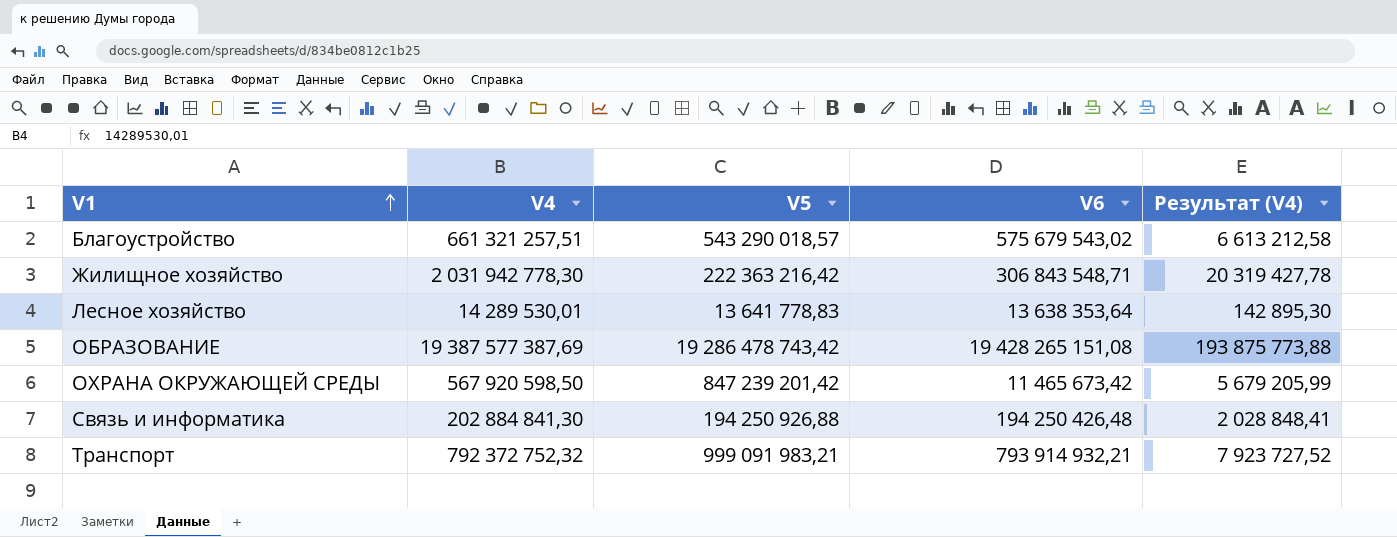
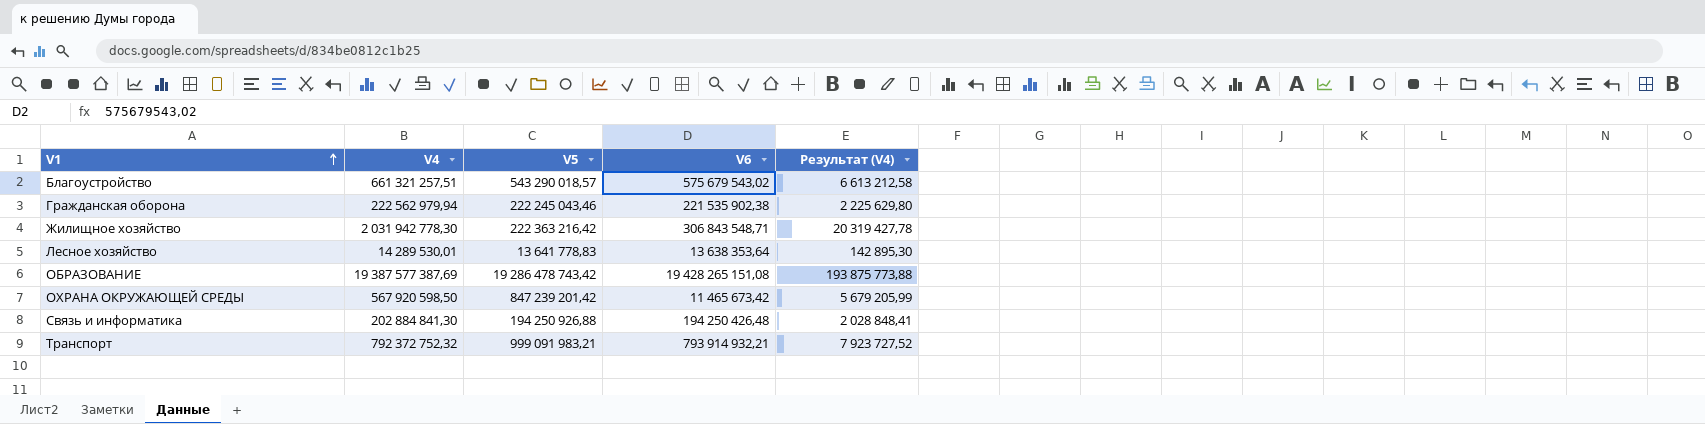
row Гражданская оборона: none -> 222 562 979,94 | 222 245 043,46 | 221 535 902,38 | 2 225 629,80

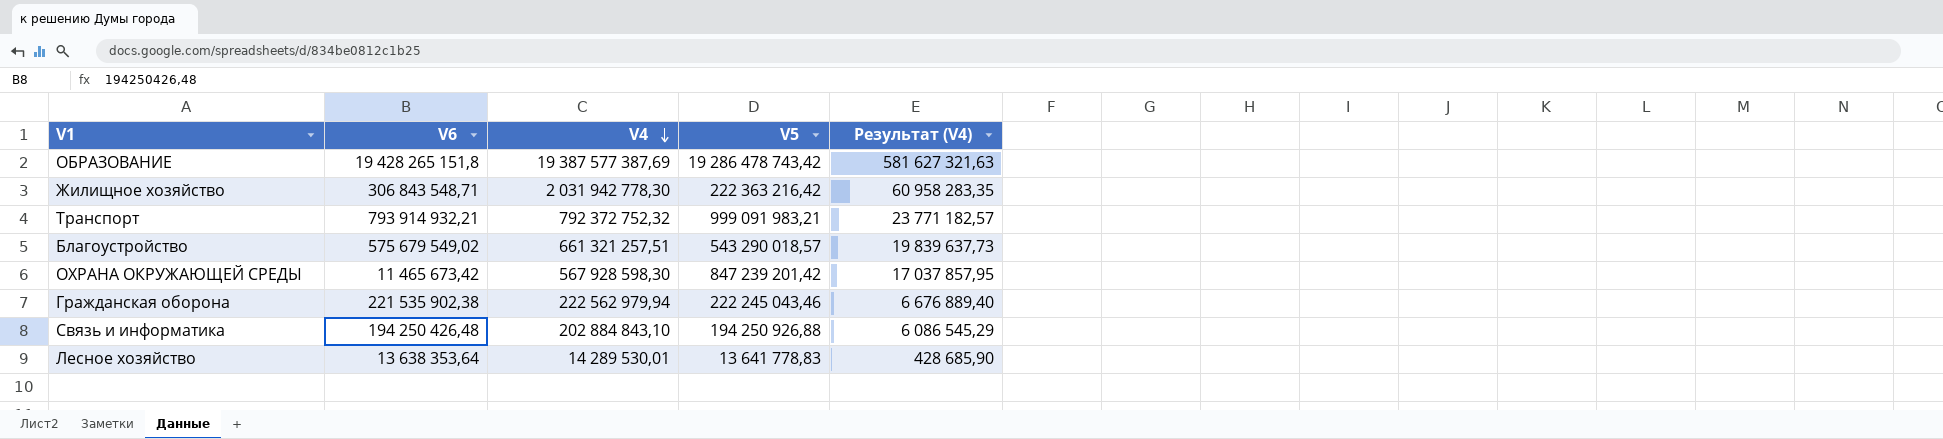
row order: V1 ascending -> V4 descending
column V6 | position: 4 -> 2
column Результат (V4) | formula: [V4] * 0,01 -> [V4] * 0,03
ОБРАЗОВАНИЕ | V6: 19 428 265 151,08 -> 19 428 265 151,8
Благоустройство | V6: 575 679 543,02 -> 575 679 549,02
ОХРАНА ОКРУЖАЮЩЕЙ СРЕДЫ | V4: 567 920 598,50 -> 567 928 598,30
Связь и информатика | V4: 202 884 841,30 -> 202 884 843,10

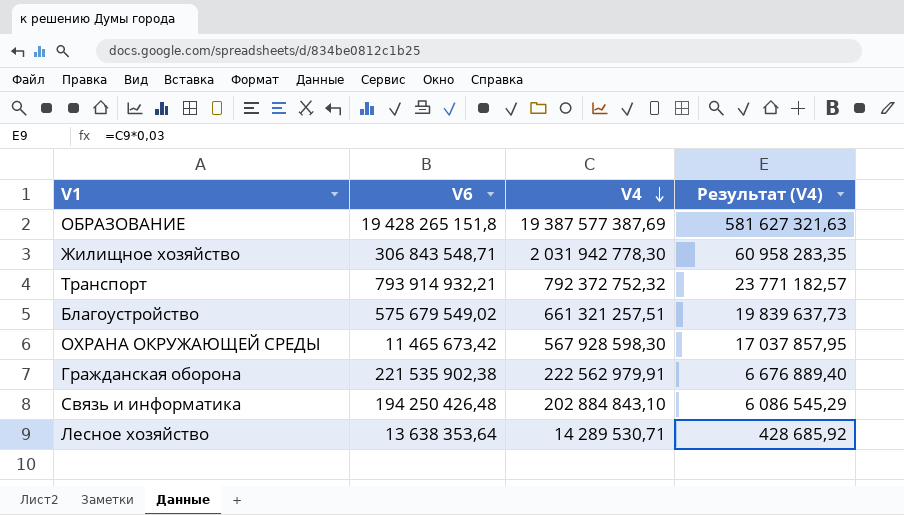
column V5 | position: 4 -> none
Гражданская оборона | V4: 222 562 979,94 -> 222 562 979,91
Лесное хозяйство | V4: 14 289 530,01 -> 14 289 530,71
Лесное хозяйство | Результат (V4): 428 685,90 -> 428 685,92

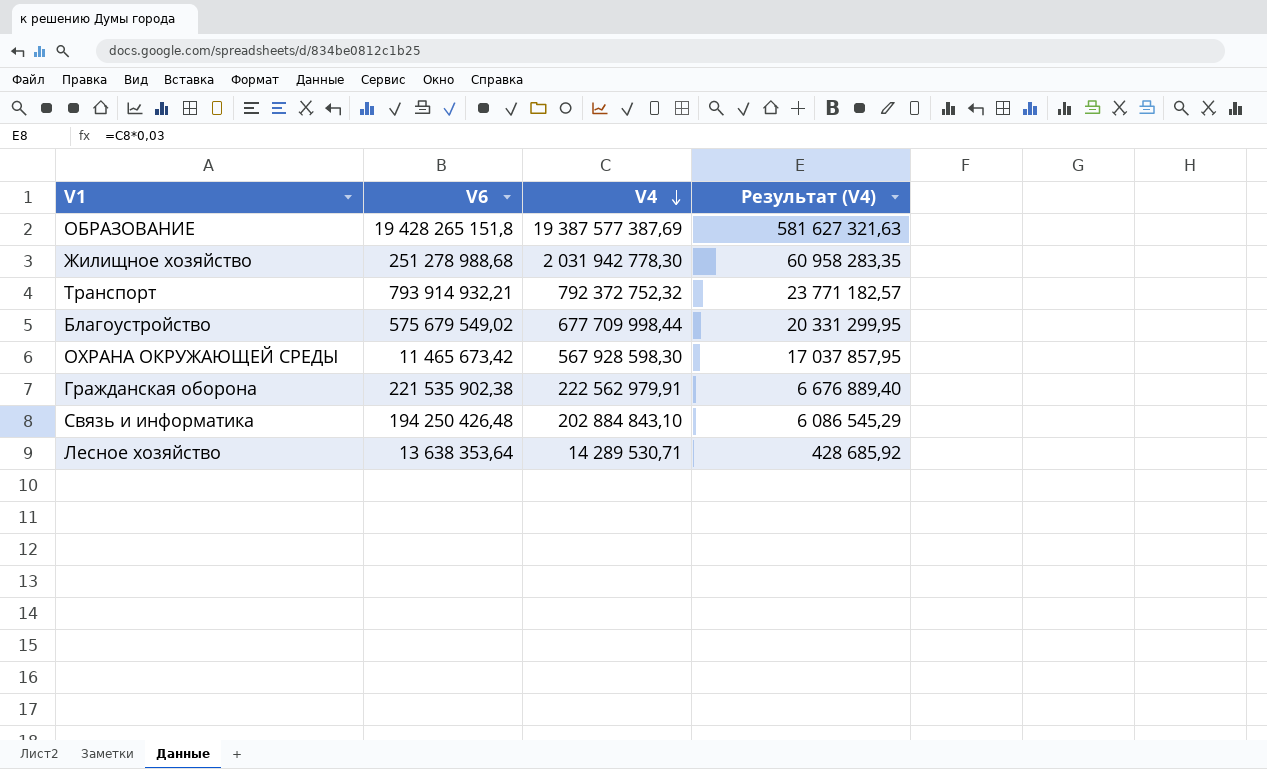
Жилищное хозяйство | V6: 306 843 548,71 -> 251 278 988,68
Благоустройство | V4: 661 321 257,51 -> 677 709 998,44
Благоустройство | Результат (V4): 19 839 637,73 -> 20 331 299,95

